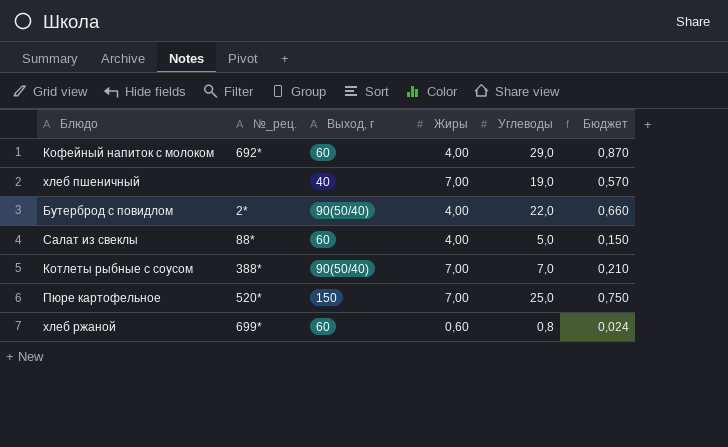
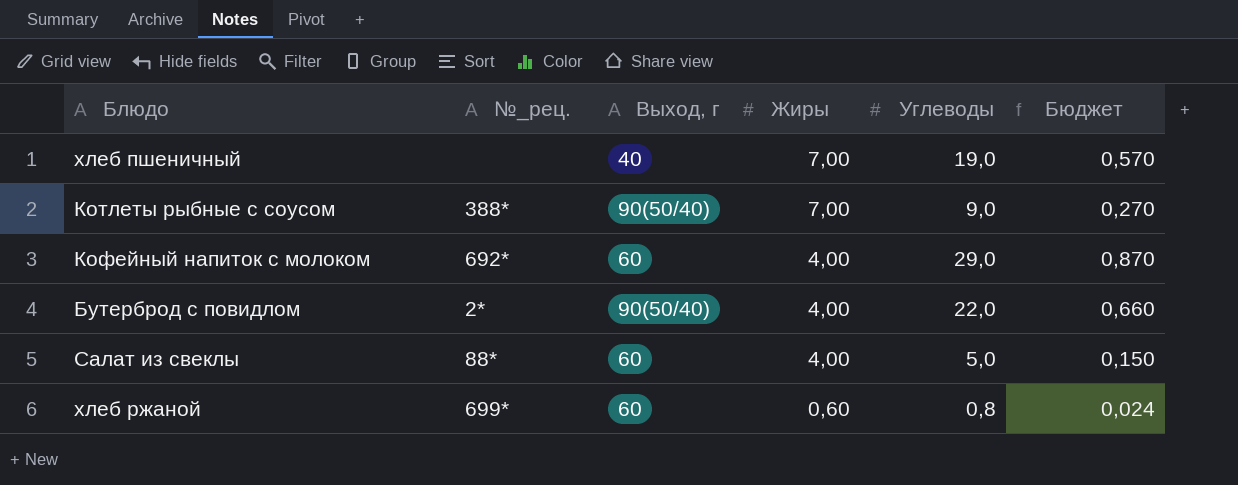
row order: none -> Жиры descending
row Пюре картофельное: 520* | 150 | 7,00 | 25,0 | 0,750 -> none
Котлеты рыбные с соусом | Углеводы: 7,0 -> 9,0
Котлеты рыбные с соусом | Бюджет: 0,210 -> 0,270

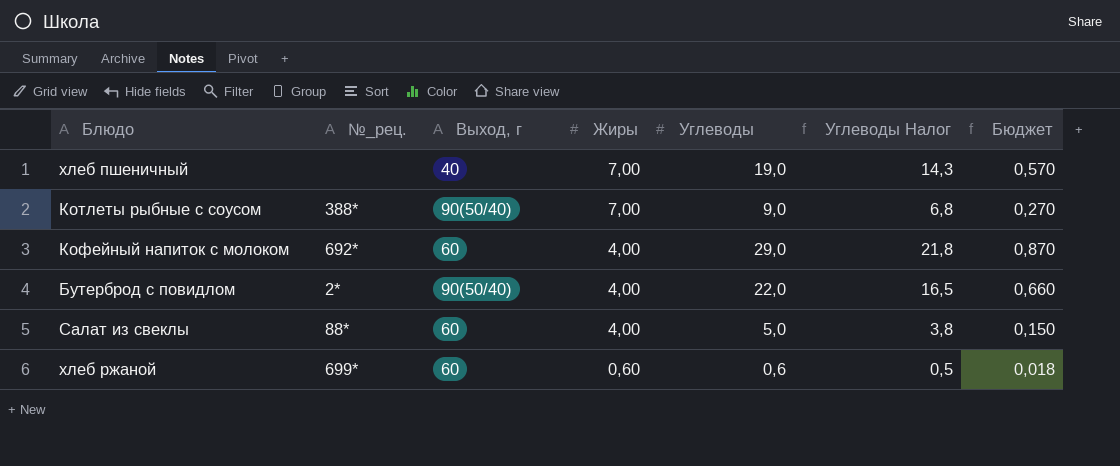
column Углеводы Налог | formula: none -> [Углеводы] * 0,75
хлеб ржаной | Углеводы: 0,8 -> 0,6
хлеб ржаной | Бюджет: 0,024 -> 0,018

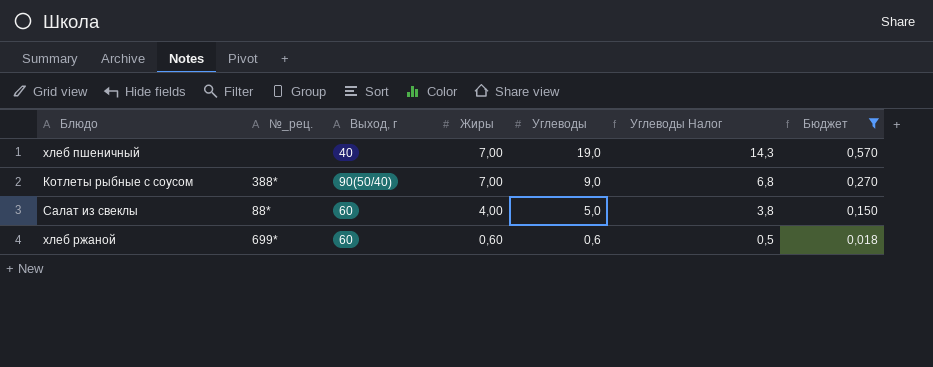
filter: none -> Бюджет <= 0,570

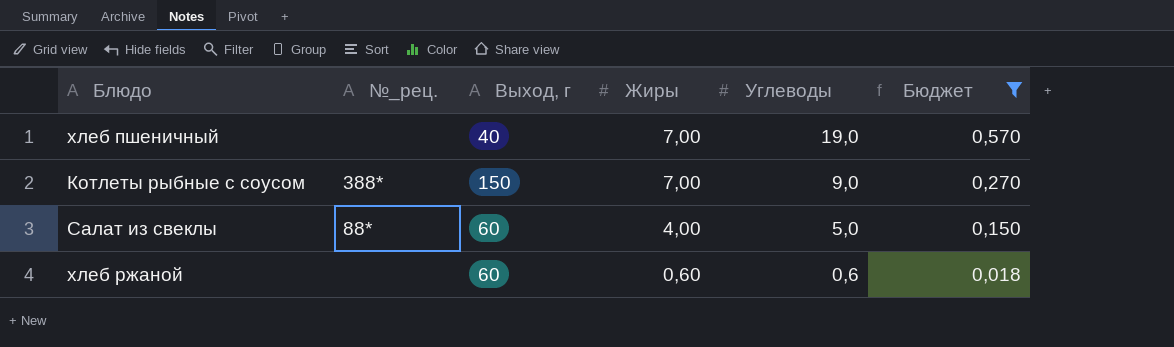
column Углеводы Налог | formula: [Углеводы] * 0,75 -> none
Котлеты рыбные с соусом | Выход, г: 90(50/40) -> 150
хлеб ржаной | №_рец.: 699* -> none

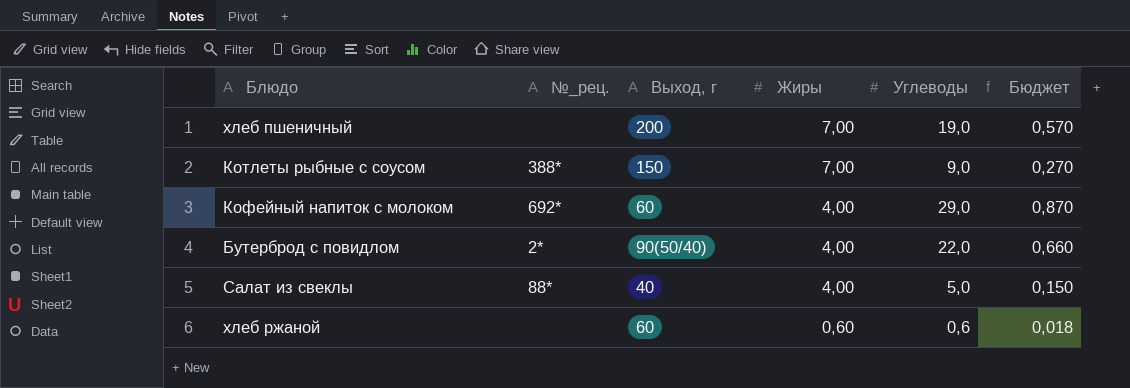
filter: Бюджет <= 0,570 -> none
хлеб пшеничный | Выход, г: 40 -> 200
Салат из свеклы | Выход, г: 60 -> 40

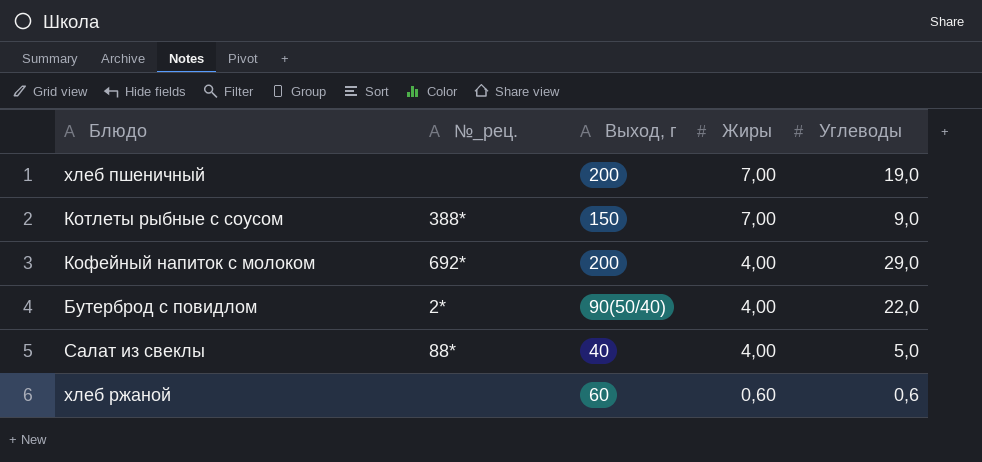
column Бюджет | formula: [Углеводы] * 0,03 -> none
Кофейный напиток с молоком | Выход, г: 60 -> 200

